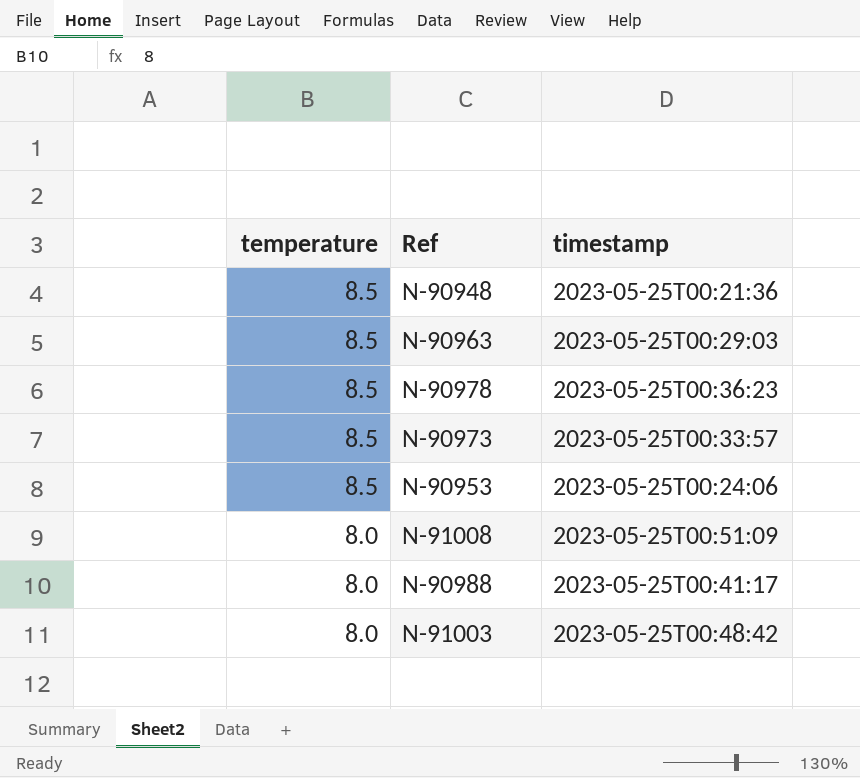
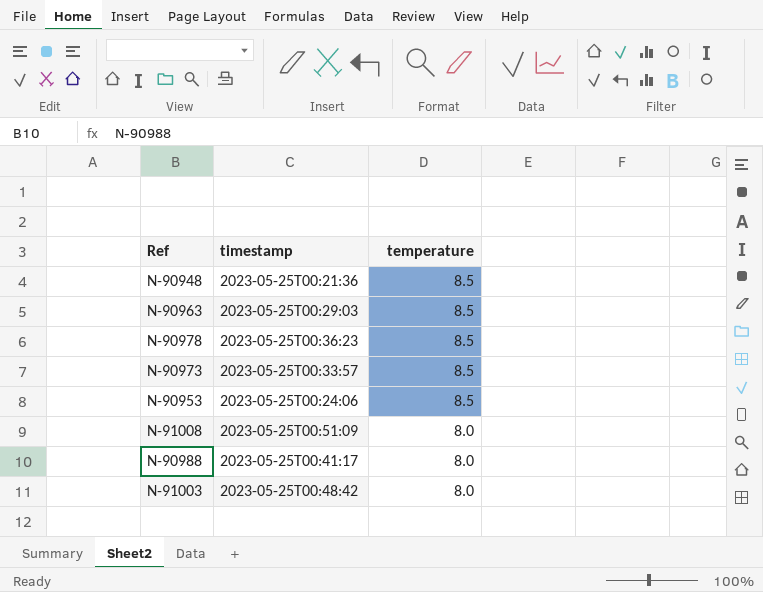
column temperature | position: 1 -> 3

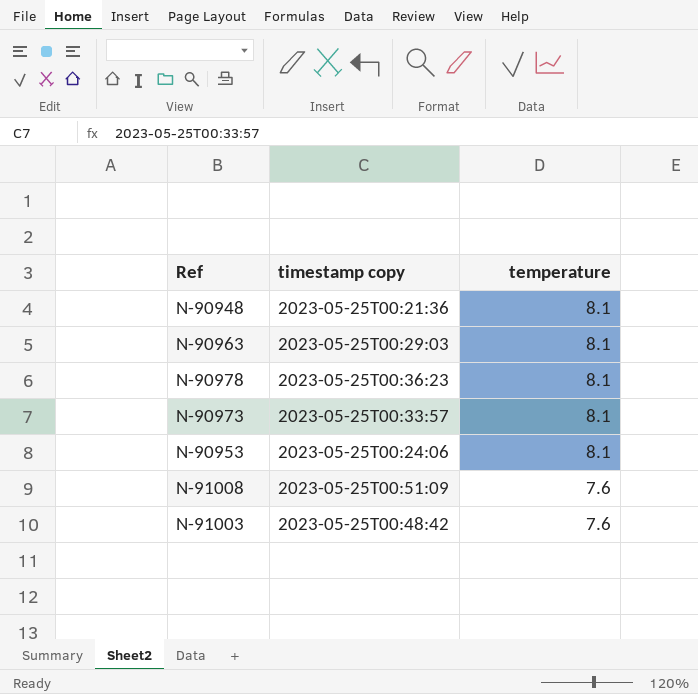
column name: timestamp -> timestamp copy
row N-90988: 2023-05-25T00:41:17 | 8.0 -> none
N-90948 | temperature: 8.5 -> 8.1
N-90963 | temperature: 8.5 -> 8.1
N-90978 | temperature: 8.5 -> 8.1
N-90973 | temperature: 8.5 -> 8.1
N-90953 | temperature: 8.5 -> 8.1
N-91008 | temperature: 8.0 -> 7.6
N-91003 | temperature: 8.0 -> 7.6

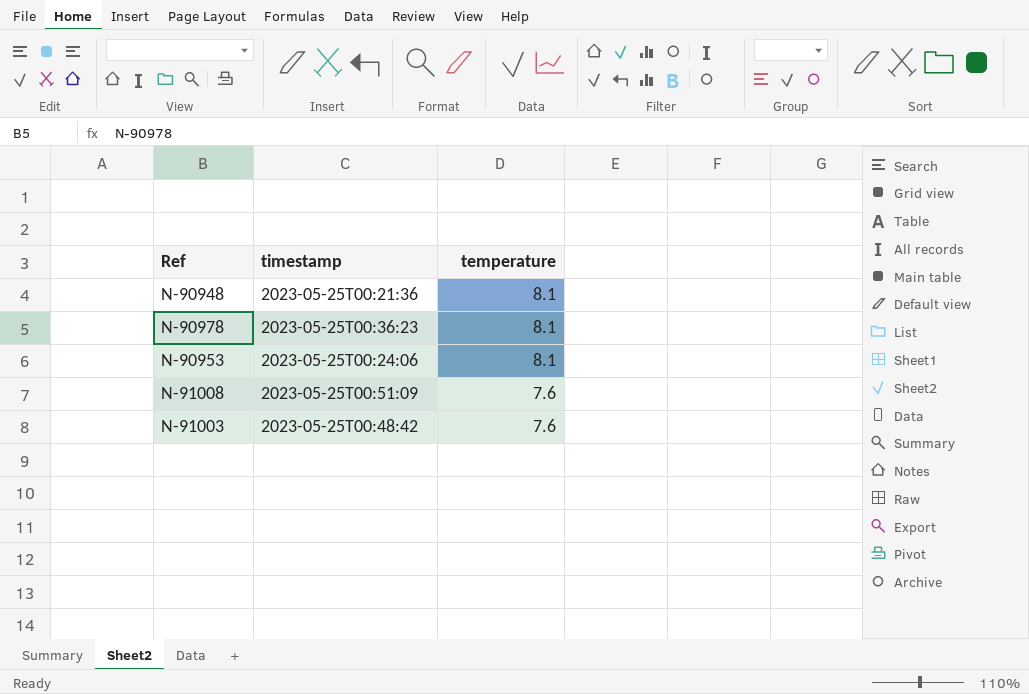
column name: timestamp copy -> timestamp
row N-90963: 2023-05-25T00:29:03 | 8.1 -> none
row N-90973: 2023-05-25T00:33:57 | 8.1 -> none

